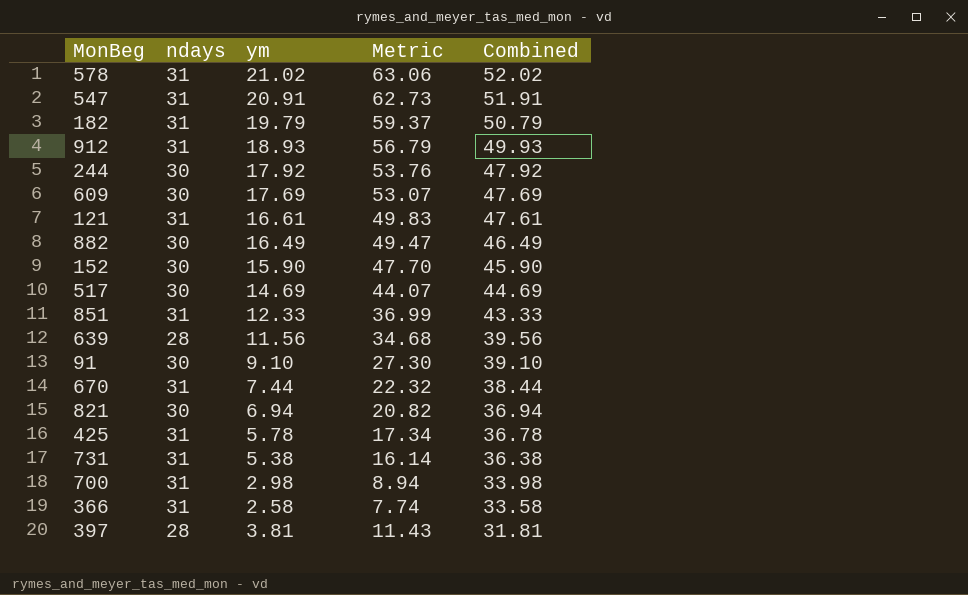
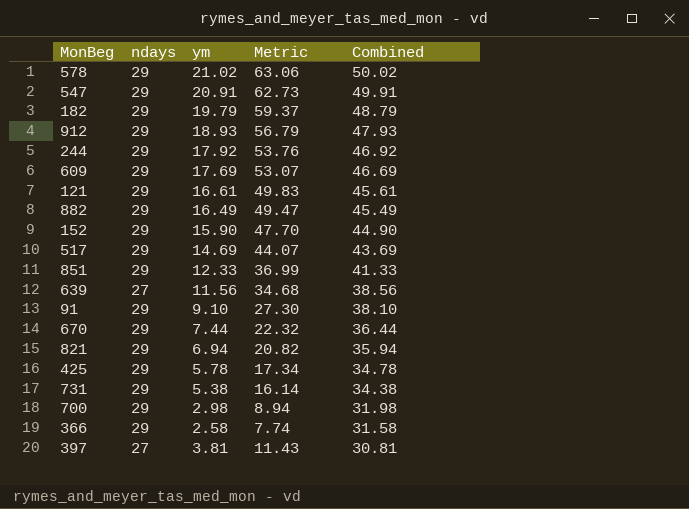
578 | ndays: 31 -> 29
578 | Combined: 52.02 -> 50.02
547 | ndays: 31 -> 29
547 | Combined: 51.91 -> 49.91
182 | ndays: 31 -> 29
182 | Combined: 50.79 -> 48.79
912 | ndays: 31 -> 29
912 | Combined: 49.93 -> 47.93
244 | ndays: 30 -> 29
244 | Combined: 47.92 -> 46.92
609 | ndays: 30 -> 29
609 | Combined: 47.69 -> 46.69
121 | ndays: 31 -> 29
121 | Combined: 47.61 -> 45.61
882 | ndays: 30 -> 29
882 | Combined: 46.49 -> 45.49
152 | ndays: 30 -> 29
152 | Combined: 45.90 -> 44.90
517 | ndays: 30 -> 29
517 | Combined: 44.69 -> 43.69
851 | ndays: 31 -> 29
851 | Combined: 43.33 -> 41.33
639 | ndays: 28 -> 27
639 | Combined: 39.56 -> 38.56
91 | ndays: 30 -> 29
91 | Combined: 39.10 -> 38.10
670 | ndays: 31 -> 29
670 | Combined: 38.44 -> 36.44
821 | ndays: 30 -> 29
821 | Combined: 36.94 -> 35.94
425 | ndays: 31 -> 29
425 | Combined: 36.78 -> 34.78
731 | ndays: 31 -> 29
731 | Combined: 36.38 -> 34.38
700 | ndays: 31 -> 29
700 | Combined: 33.98 -> 31.98
366 | ndays: 31 -> 29
366 | Combined: 33.58 -> 31.58
397 | ndays: 28 -> 27
397 | Combined: 31.81 -> 30.81

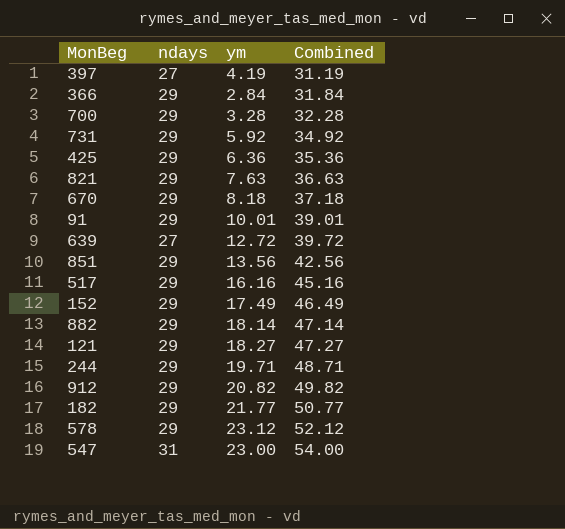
row order: Combined descending -> Combined ascending
column Metric | formula: [ym] * 3 -> none
row 609: 29 | 17.69 | 53.07 | 46.69 -> none
397 | ym: 3.81 -> 4.19
397 | Combined: 30.81 -> 31.19
366 | ym: 2.58 -> 2.84
366 | Combined: 31.58 -> 31.84
700 | ym: 2.98 -> 3.28
700 | Combined: 31.98 -> 32.28
731 | ym: 5.38 -> 5.92
731 | Combined: 34.38 -> 34.92
425 | ym: 5.78 -> 6.36
425 | Combined: 34.78 -> 35.36
821 | ym: 6.94 -> 7.63
821 | Combined: 35.94 -> 36.63
670 | ym: 7.44 -> 8.18
670 | Combined: 36.44 -> 37.18
91 | ym: 9.10 -> 10.01
91 | Combined: 38.10 -> 39.01
639 | ym: 11.56 -> 12.72
639 | Combined: 38.56 -> 39.72
851 | ym: 12.33 -> 13.56
851 | Combined: 41.33 -> 42.56
517 | ym: 14.69 -> 16.16
517 | Combined: 43.69 -> 45.16
152 | ym: 15.90 -> 17.49
152 | Combined: 44.90 -> 46.49
882 | ym: 16.49 -> 18.14
882 | Combined: 45.49 -> 47.14
121 | ym: 16.61 -> 18.27
121 | Combined: 45.61 -> 47.27
244 | ym: 17.92 -> 19.71
244 | Combined: 46.92 -> 48.71
912 | ym: 18.93 -> 20.82
912 | Combined: 47.93 -> 49.82
182 | ym: 19.79 -> 21.77
182 | Combined: 48.79 -> 50.77
578 | ym: 21.02 -> 23.12
578 | Combined: 50.02 -> 52.12
547 | ndays: 29 -> 31
547 | ym: 20.91 -> 23.00
547 | Combined: 49.91 -> 54.00

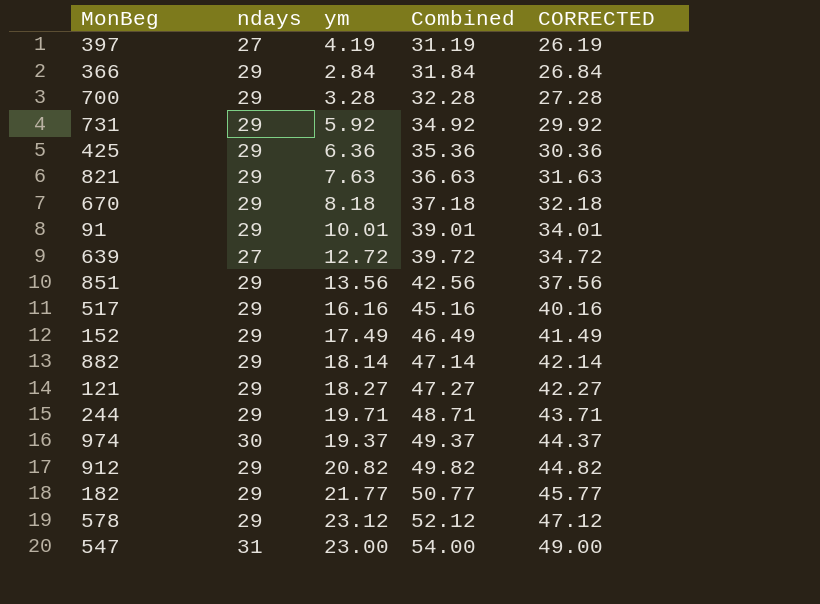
column CORRECTED | formula: none -> [Combined] - 5
row 974: none -> 30 | 19.37 | 49.37 | 44.37

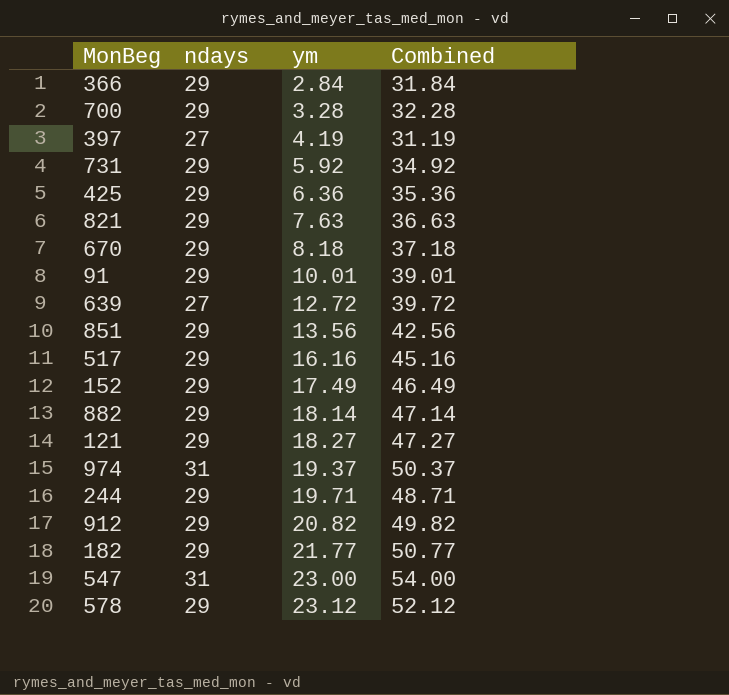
row order: Combined ascending -> ym ascending
column CORRECTED | formula: [Combined] - 5 -> none
974 | ndays: 30 -> 31
974 | Combined: 49.37 -> 50.37

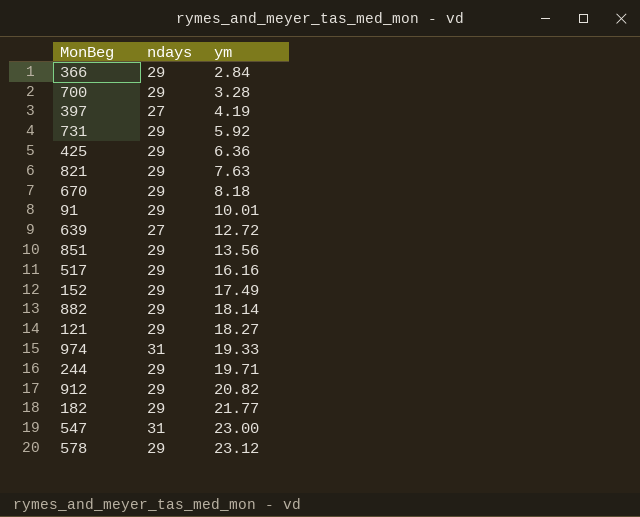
column Combined | formula: [ndays] + [ym] -> none
974 | ym: 19.37 -> 19.33

